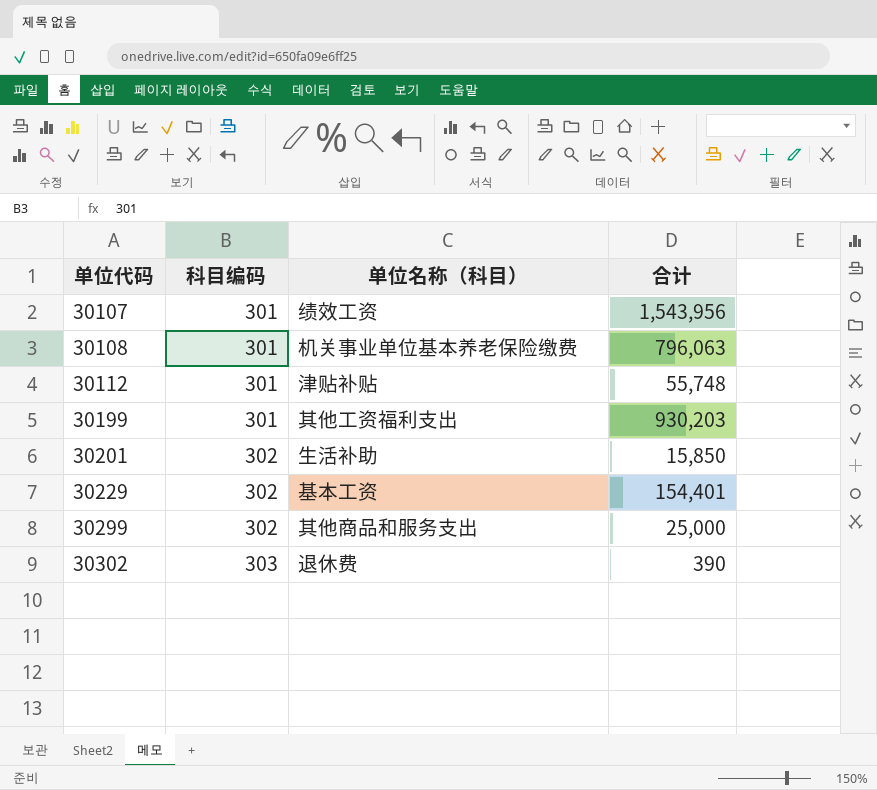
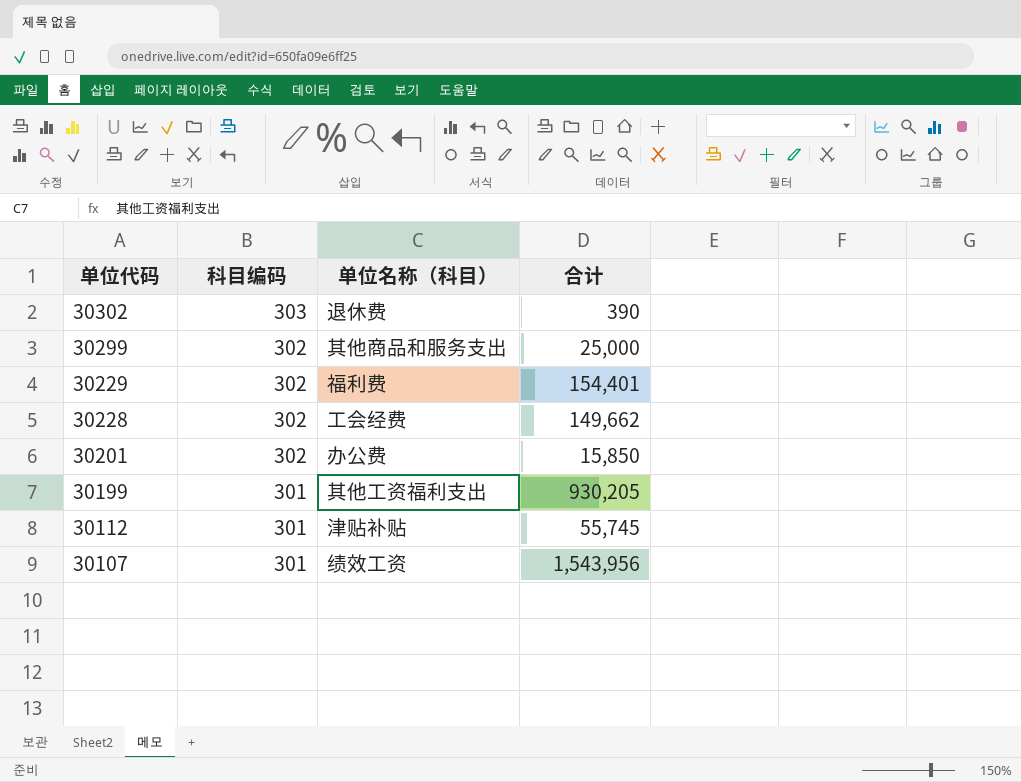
row order: 单位代码 ascending -> 单位代码 descending
row 30108: 301 | 机关事业单位基本养老保险缴费 | 796,063 -> none
30229 | 单位名称（科目）: 基本工资 -> 福利费
row 30228: none -> 302 | 工会经费 | 149,662
30201 | 单位名称（科目）: 生活补助 -> 办公费
30199 | 合计: 930,203 -> 930,205
30112 | 合计: 55,748 -> 55,745

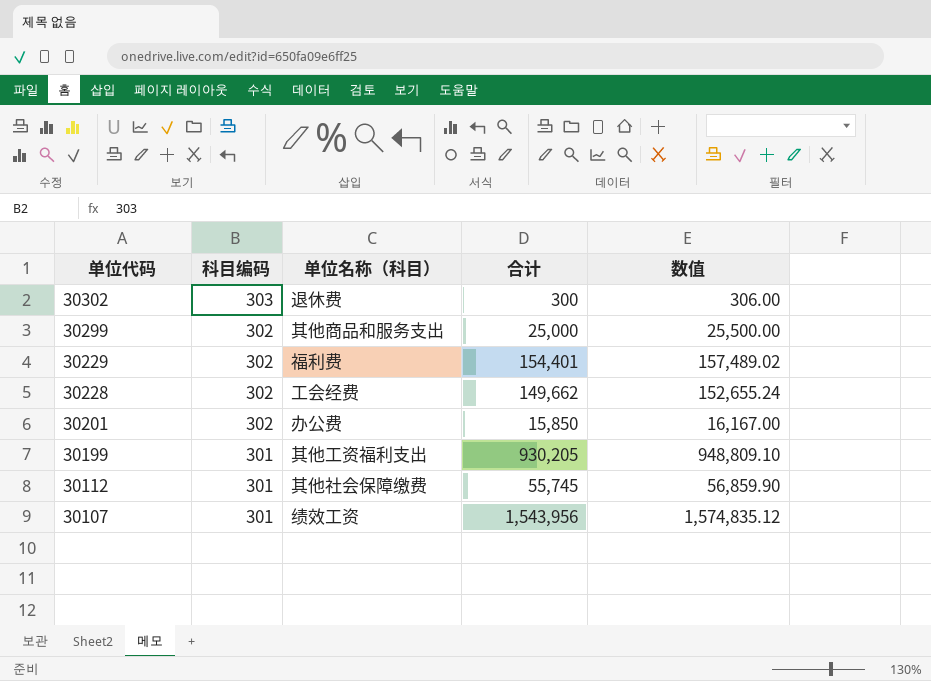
column 数值 | formula: none -> [合计] * 1.02
30302 | 合计: 390 -> 300
30112 | 单位名称（科目）: 津贴补贴 -> 其他社会保障缴费

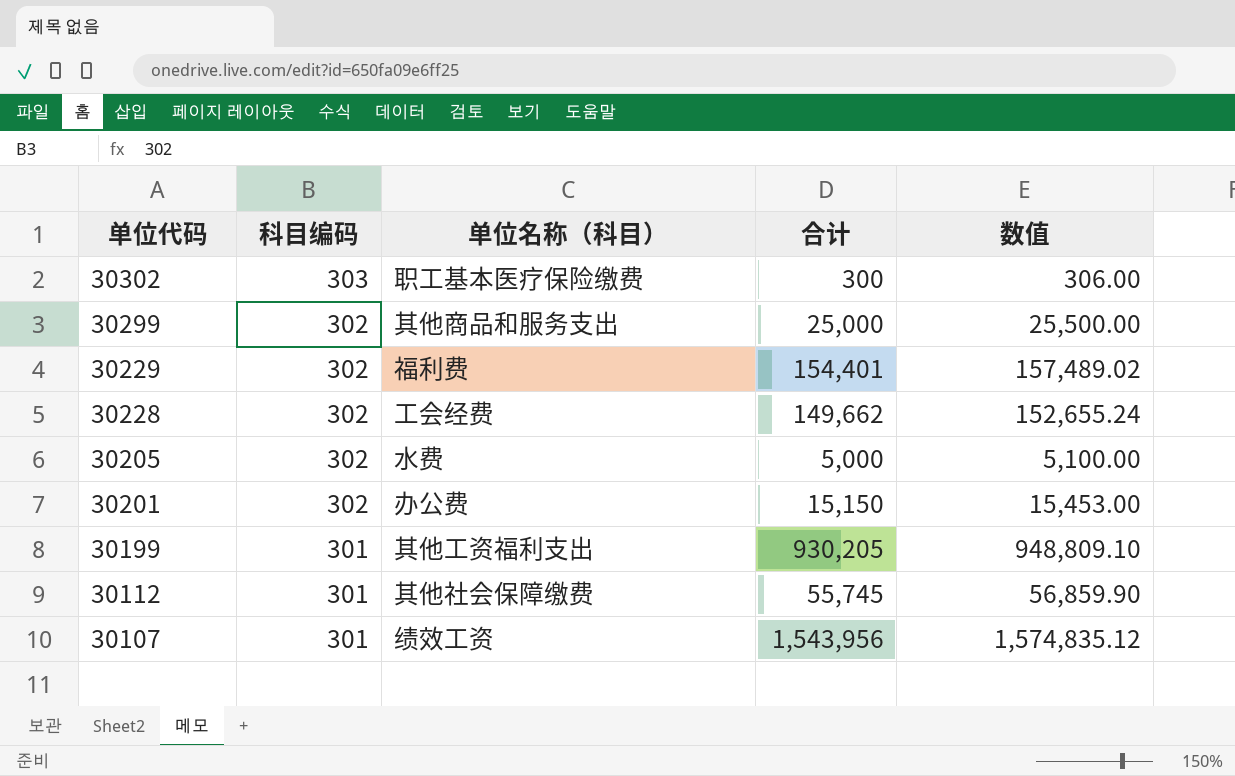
30302 | 单位名称（科目）: 退休费 -> 职工基本医疗保险缴费
row 30205: none -> 302 | 水费 | 5,000 | 5,100.00
30201 | 合计: 15,850 -> 15,150
30201 | 数值: 16,167.00 -> 15,453.00

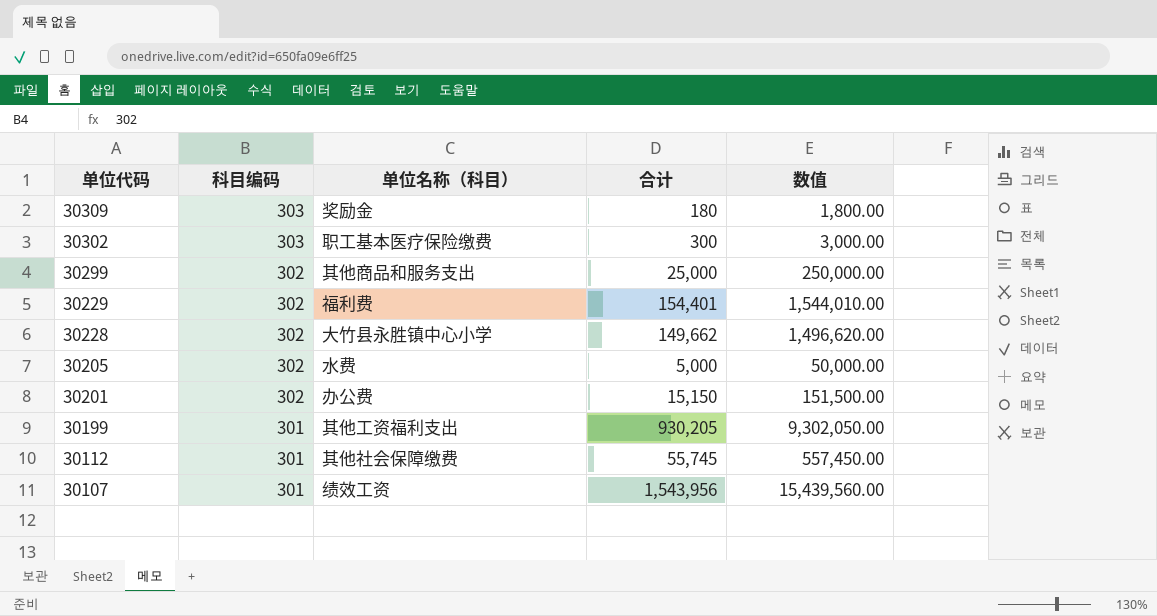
column 数值 | formula: [合计] * 1.02 -> [合计] * 10
row 30309: none -> 303 | 奖励金 | 180 | 1,800.00
30228 | 单位名称（科目）: 工会经费 -> 大竹县永胜镇中心小学

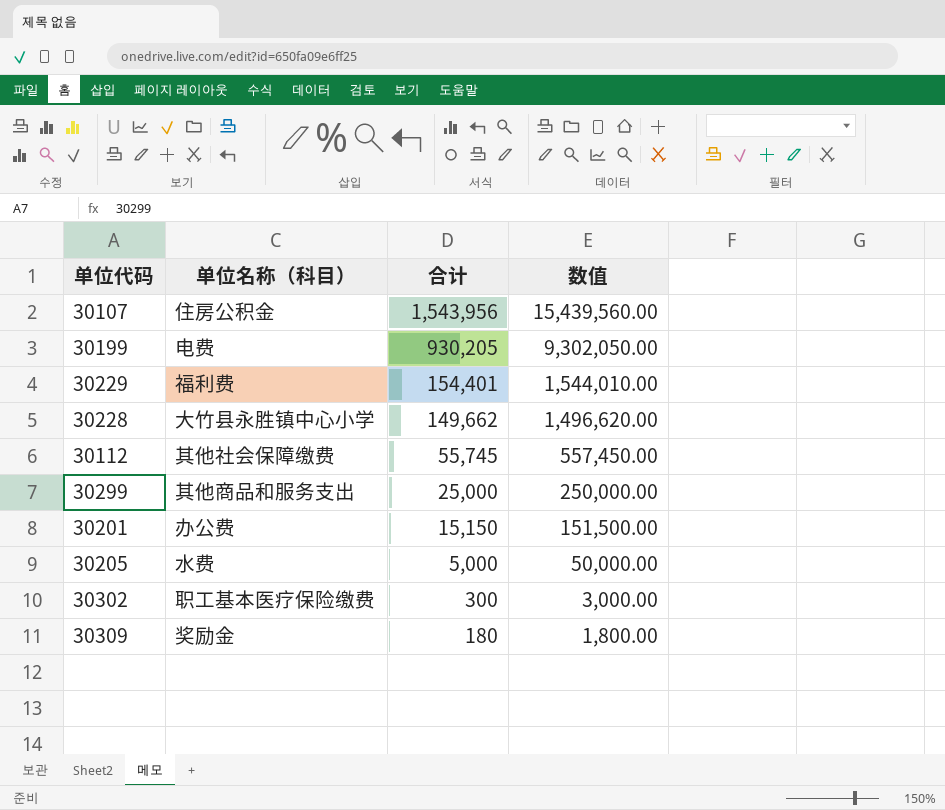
row order: 单位代码 descending -> 合计 descending
column 科目编码 | position: 2 -> none
30107 | 单位名称（科目）: 绩效工资 -> 住房公积金
30199 | 单位名称（科目）: 其他工资福利支出 -> 电费

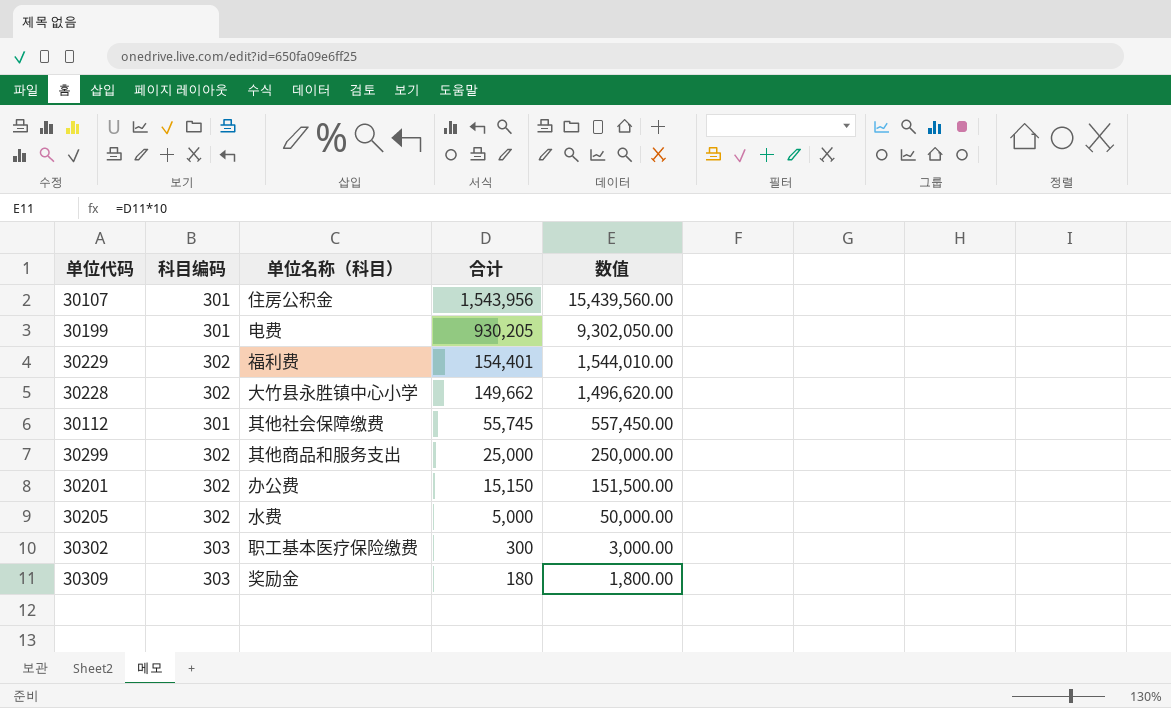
column 科目编码 | position: none -> 2

